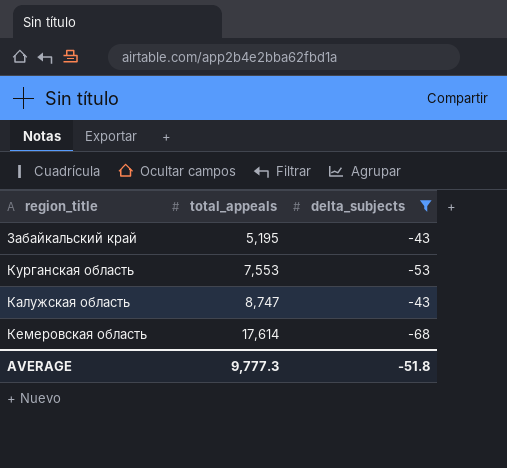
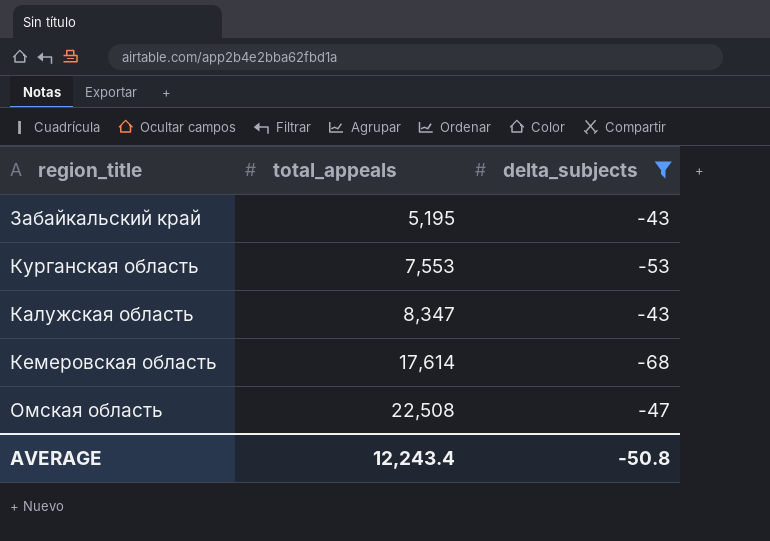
Калужская область | total_appeals: 8,747 -> 8,347
row Омская область: none -> 22,508 | -47
AVERAGE | total_appeals: 9,777.3 -> 12,243.4
AVERAGE | delta_subjects: -51.8 -> -50.8

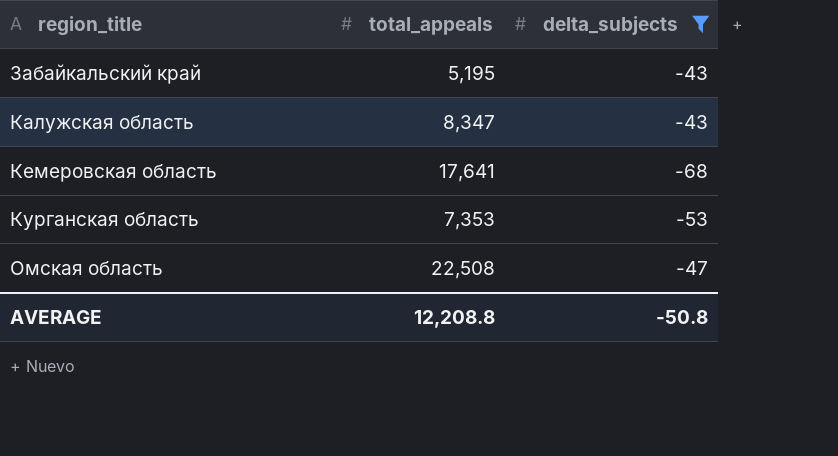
row order: total_appeals ascending -> region_title ascending
Кемеровская область | total_appeals: 17,614 -> 17,641
Курганская область | total_appeals: 7,553 -> 7,353
AVERAGE | total_appeals: 12,243.4 -> 12,208.8

